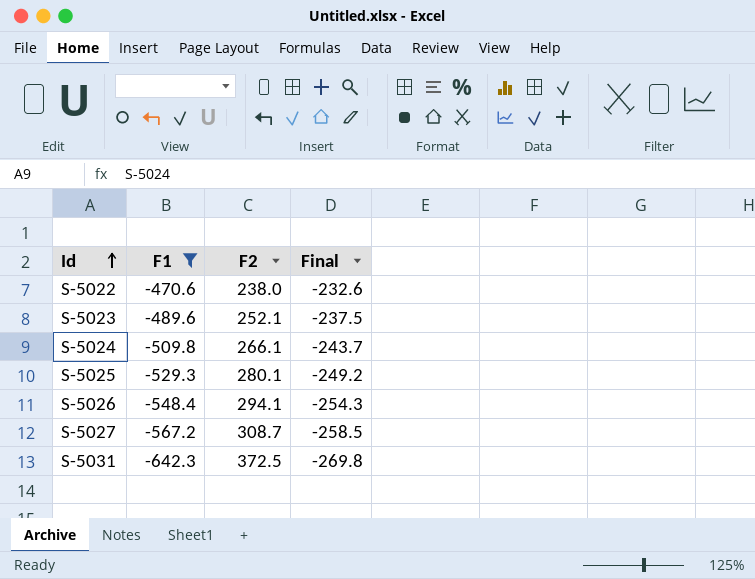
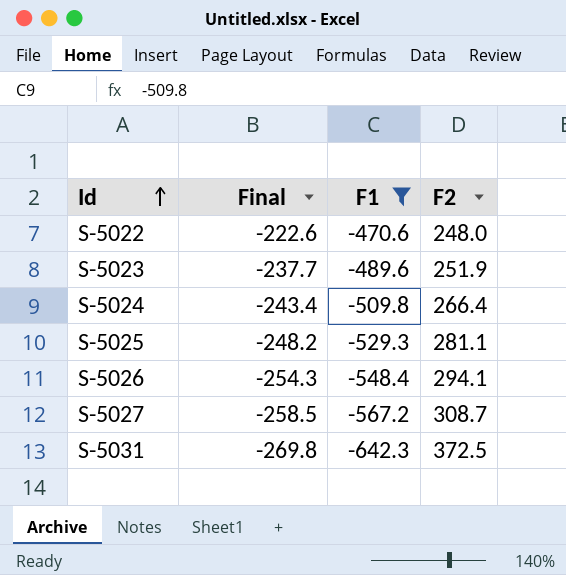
column Final | position: 4 -> 2
S-5022 | Final: -232.6 -> -222.6
S-5022 | F2: 238.0 -> 248.0
S-5023 | Final: -237.5 -> -237.7
S-5023 | F2: 252.1 -> 251.9
S-5024 | Final: -243.7 -> -243.4
S-5024 | F2: 266.1 -> 266.4
S-5025 | Final: -249.2 -> -248.2
S-5025 | F2: 280.1 -> 281.1

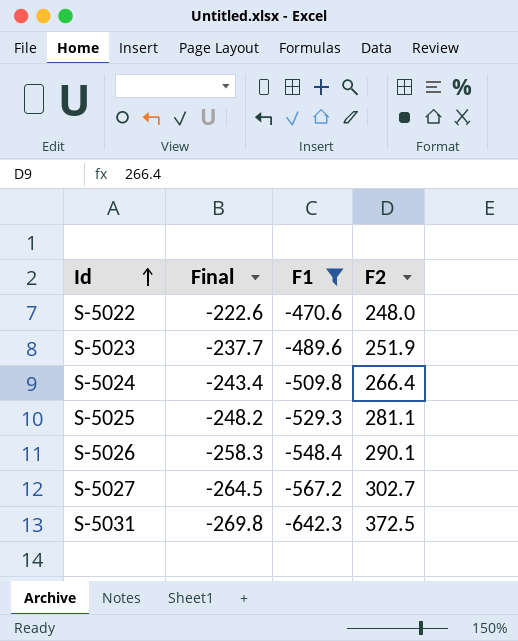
S-5026 | Final: -254.3 -> -258.3
S-5026 | F2: 294.1 -> 290.1
S-5027 | Final: -258.5 -> -264.5
S-5027 | F2: 308.7 -> 302.7

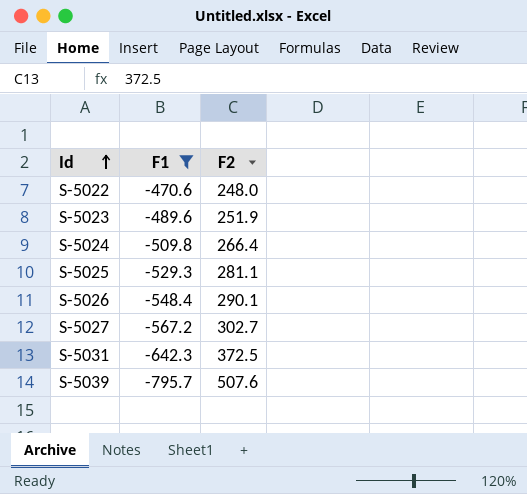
column Final | formula: [F1] + [F2] -> none
row S-5039: none -> -795.7 | 507.6

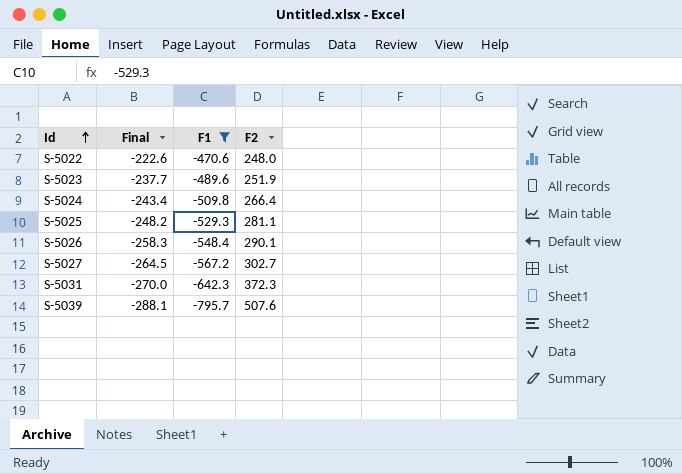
column Final | formula: none -> [F1] + [F2]
S-5031 | F2: 372.5 -> 372.3

